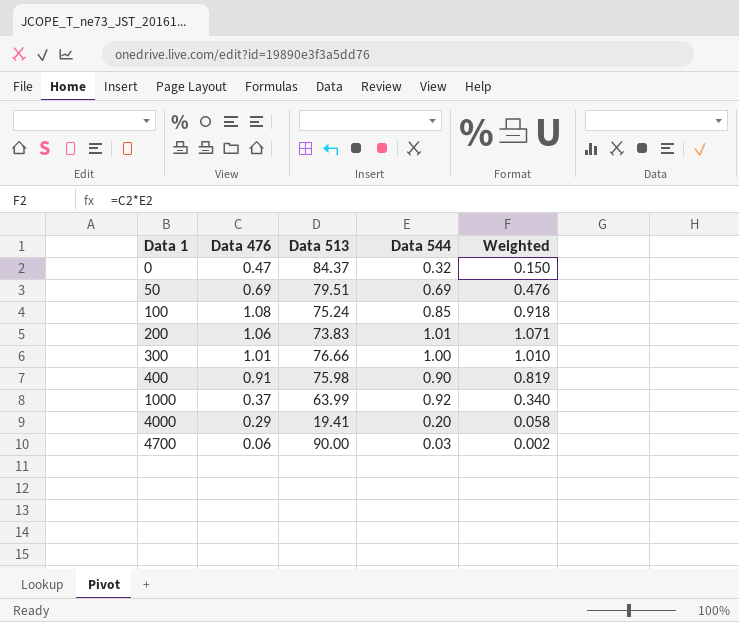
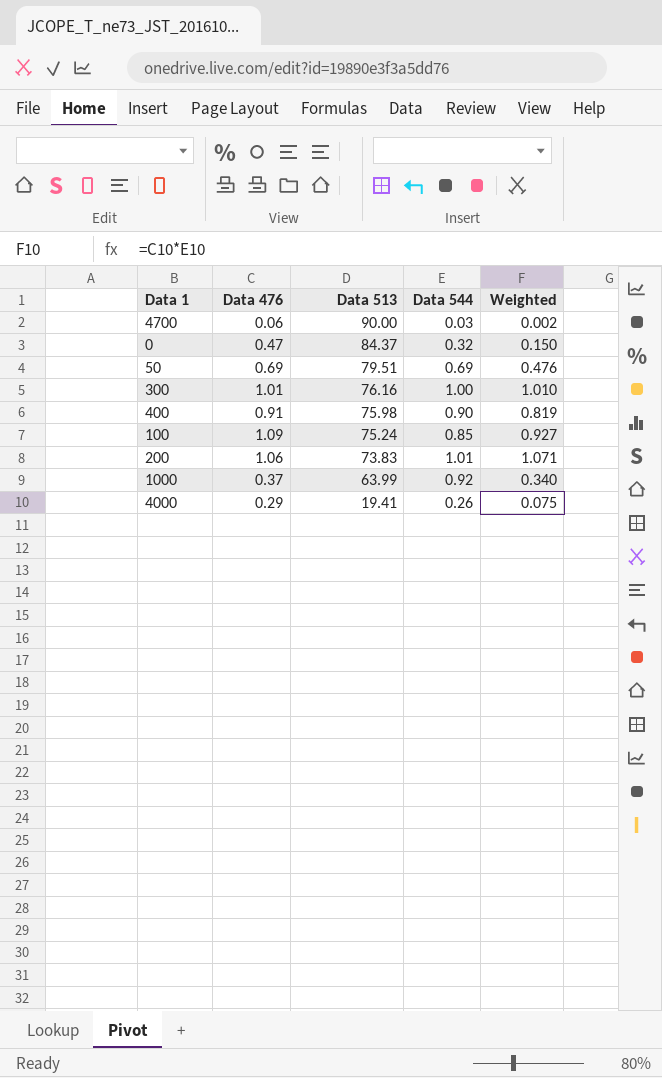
row order: Data 1 ascending -> Data 513 descending
300 | Data 513: 76.66 -> 76.16
100 | Data 476: 1.08 -> 1.09
100 | Weighted: 0.918 -> 0.927
4000 | Data 544: 0.20 -> 0.26
4000 | Weighted: 0.058 -> 0.075

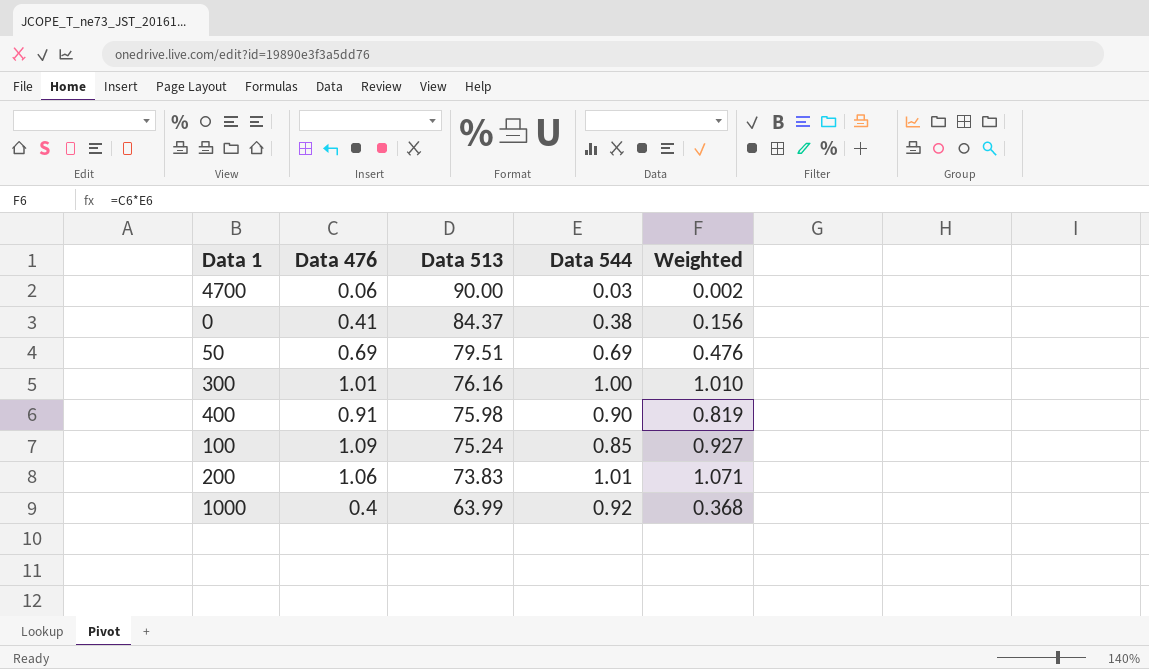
row 4000: 0.29 | 19.41 | 0.26 | 0.075 -> none
0 | Data 476: 0.47 -> 0.41
0 | Data 544: 0.32 -> 0.38
0 | Weighted: 0.150 -> 0.156
1000 | Data 476: 0.37 -> 0.4
1000 | Weighted: 0.340 -> 0.368

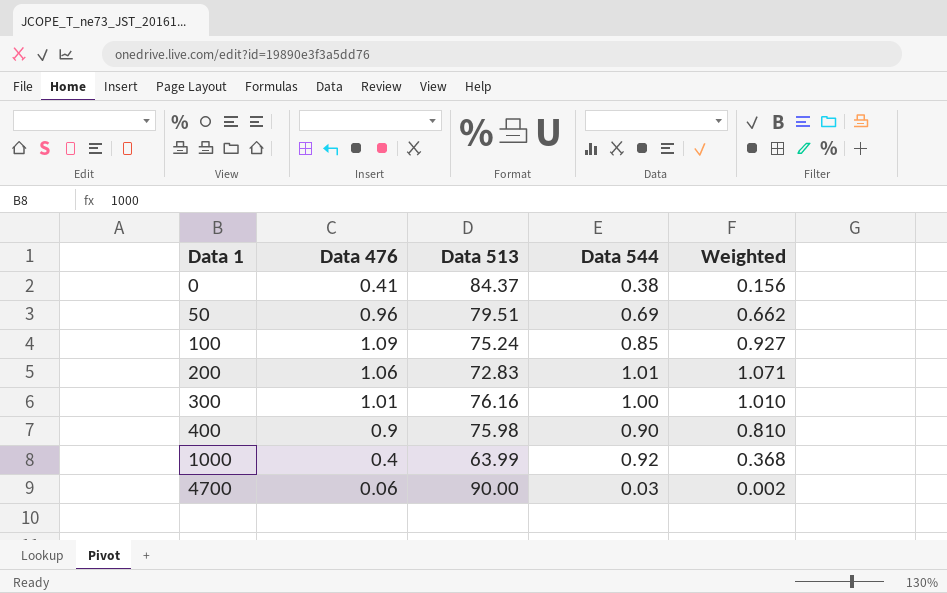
row order: Data 513 descending -> Data 1 ascending
50 | Data 476: 0.69 -> 0.96
50 | Weighted: 0.476 -> 0.662
200 | Data 513: 73.83 -> 72.83
400 | Data 476: 0.91 -> 0.9
400 | Weighted: 0.819 -> 0.810

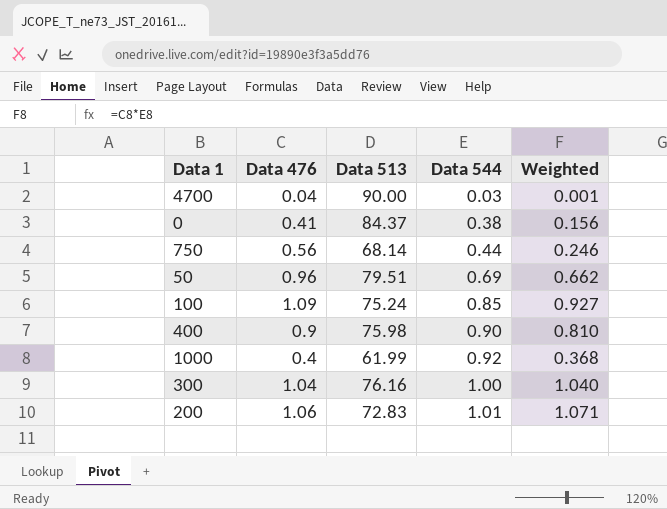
row order: Data 1 ascending -> Data 544 ascending
4700 | Data 476: 0.06 -> 0.04
4700 | Weighted: 0.002 -> 0.001
row 750: none -> 0.56 | 68.14 | 0.44 | 0.246
1000 | Data 513: 63.99 -> 61.99
300 | Data 476: 1.01 -> 1.04
300 | Weighted: 1.010 -> 1.040

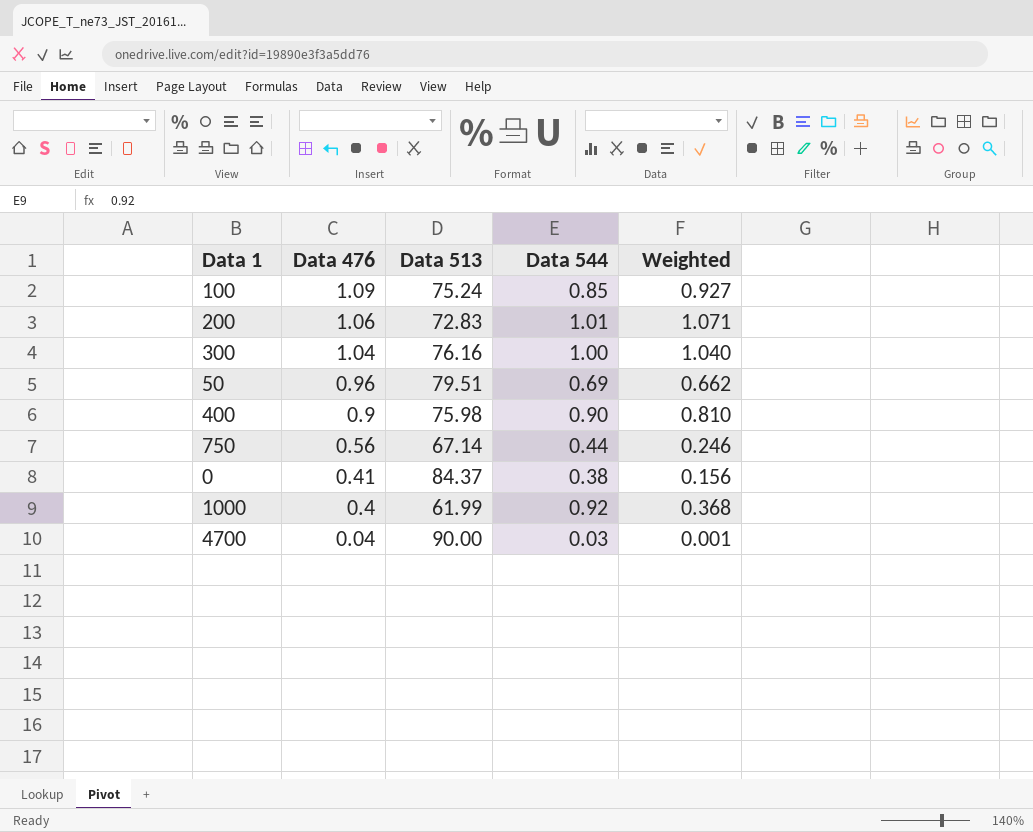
row order: Data 544 ascending -> Data 476 descending
750 | Data 513: 68.14 -> 67.14

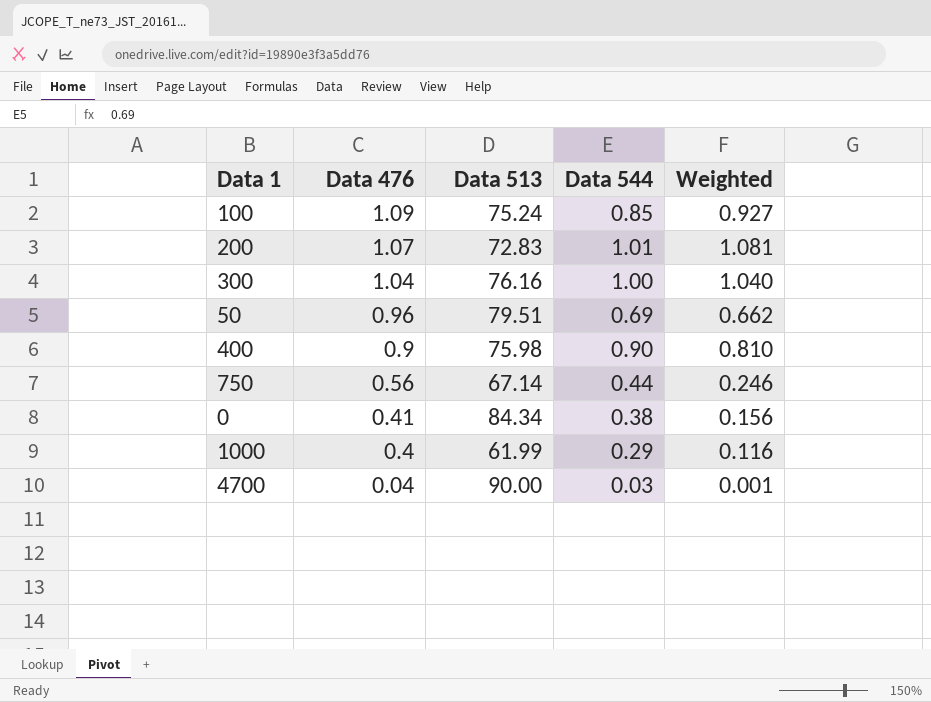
200 | Data 476: 1.06 -> 1.07
200 | Weighted: 1.071 -> 1.081
0 | Data 513: 84.37 -> 84.34
1000 | Data 544: 0.92 -> 0.29
1000 | Weighted: 0.368 -> 0.116

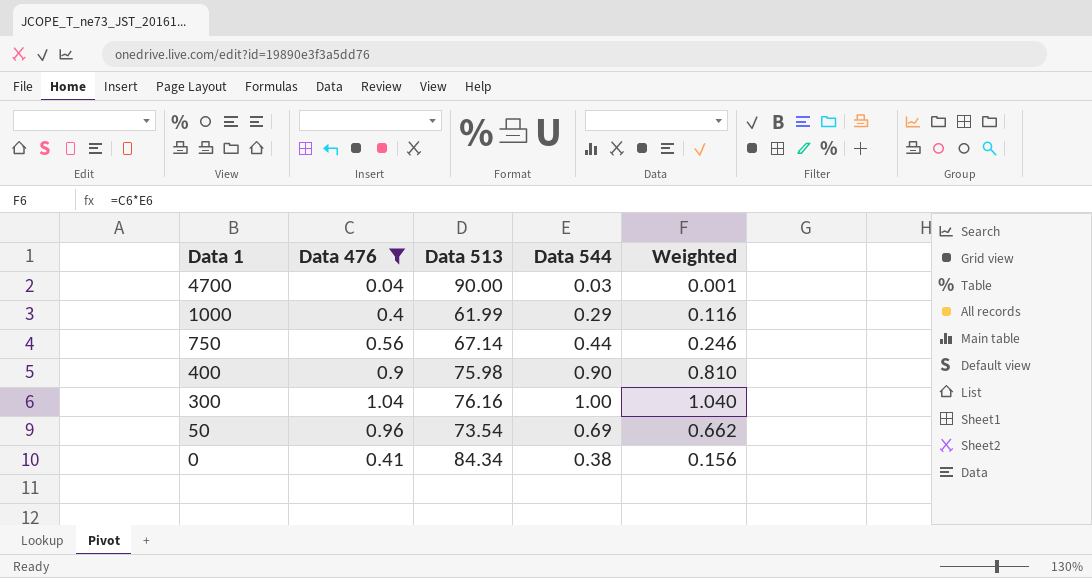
filter: none -> Data 476 <= 1.04
row order: Data 476 descending -> Data 1 descending
50 | Data 513: 79.51 -> 73.54

